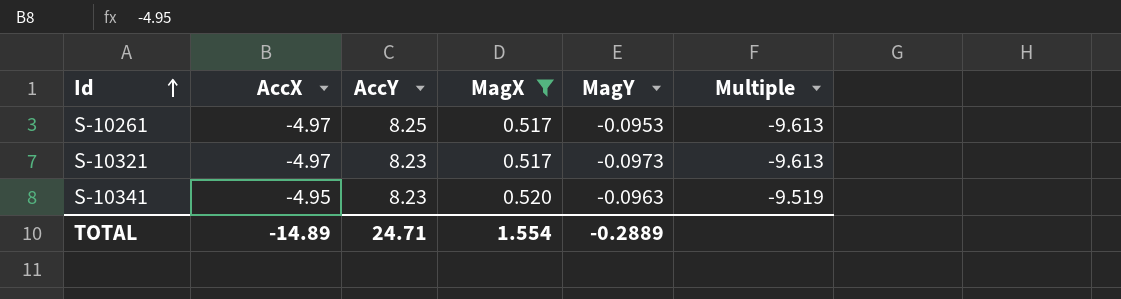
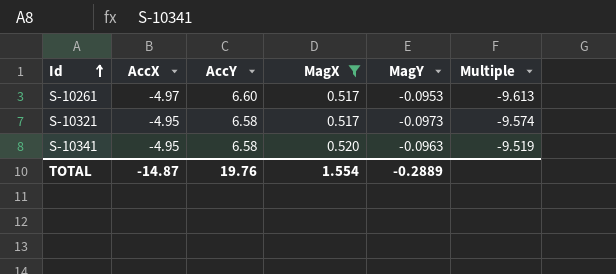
S-10261 | AccY: 8.25 -> 6.60
S-10321 | AccX: -4.97 -> -4.95
S-10321 | AccY: 8.23 -> 6.58
S-10321 | Multiple: -9.613 -> -9.574
S-10341 | AccY: 8.23 -> 6.58
TOTAL | AccX: -14.89 -> -14.87
TOTAL | AccY: 24.71 -> 19.76

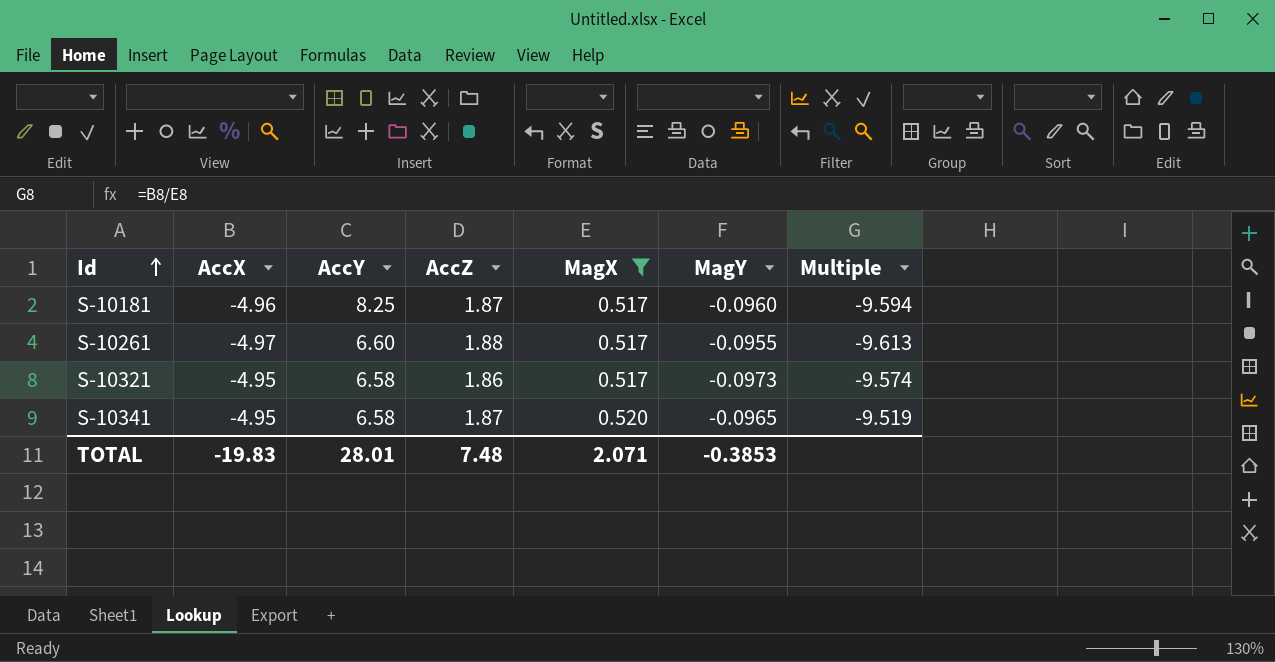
column AccZ | position: none -> 4
row S-10181: none -> -4.96 | 8.25 | 1.87 | 0.517 | -0.0960 | -9.594
S-10261 | MagY: -0.0953 -> -0.0955
S-10341 | MagY: -0.0963 -> -0.0965
TOTAL | AccX: -14.87 -> -19.83
TOTAL | AccY: 19.76 -> 28.01
TOTAL | MagX: 1.554 -> 2.071
TOTAL | MagY: -0.2889 -> -0.3853

